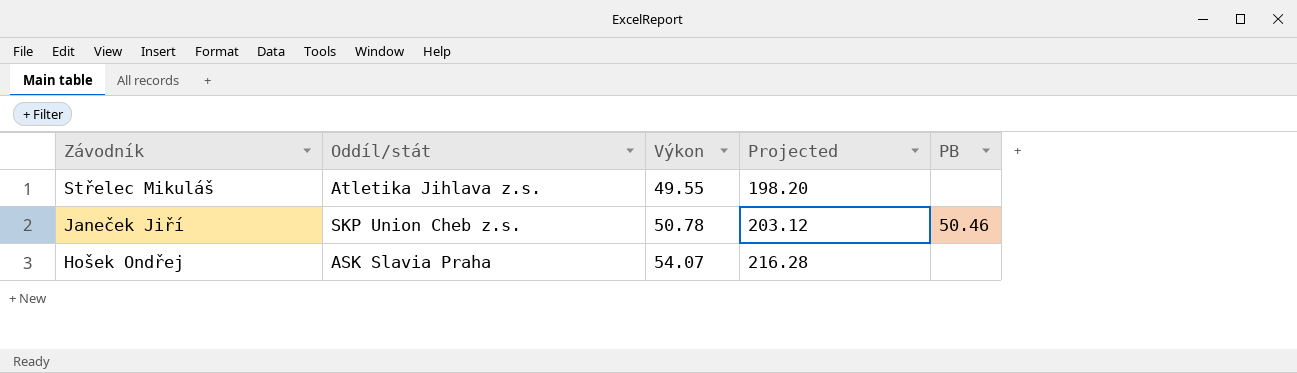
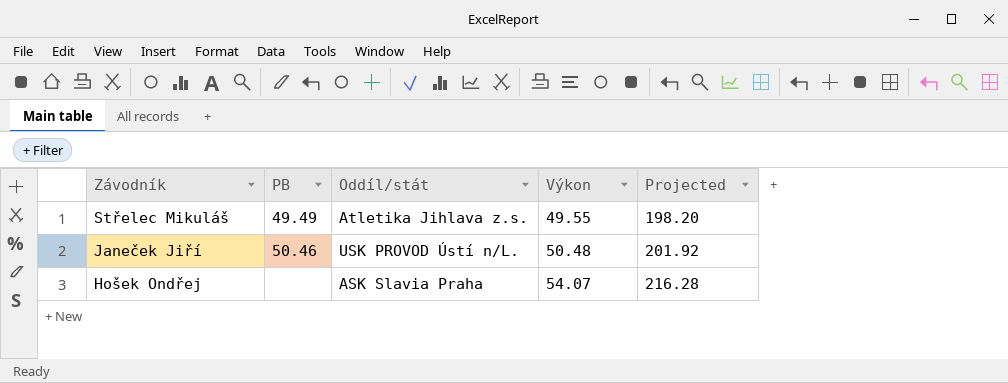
column PB | position: 5 -> 2
Střelec Mikuláš | PB: none -> 49.49
Janeček Jiří | Oddíl/stát: SKP Union Cheb z.s. -> USK PROVOD Ústí n/L.
Janeček Jiří | Výkon: 50.78 -> 50.48
Janeček Jiří | Projected: 203.12 -> 201.92

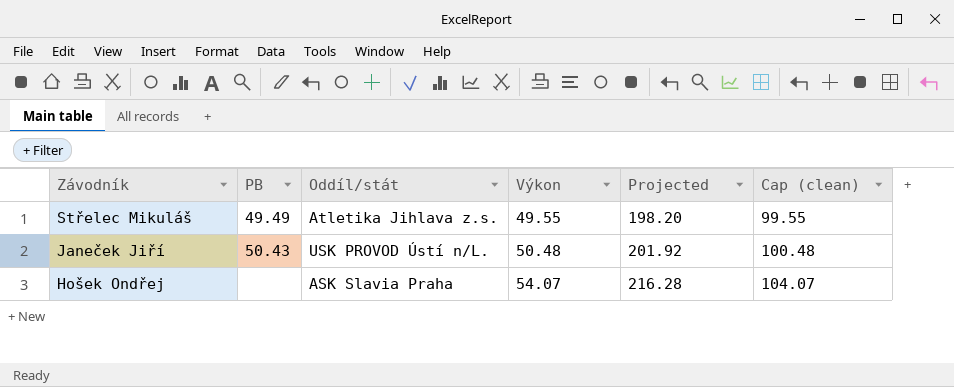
column Cap (clean) | formula: none -> [Výkon] + 50
Janeček Jiří | PB: 50.46 -> 50.43

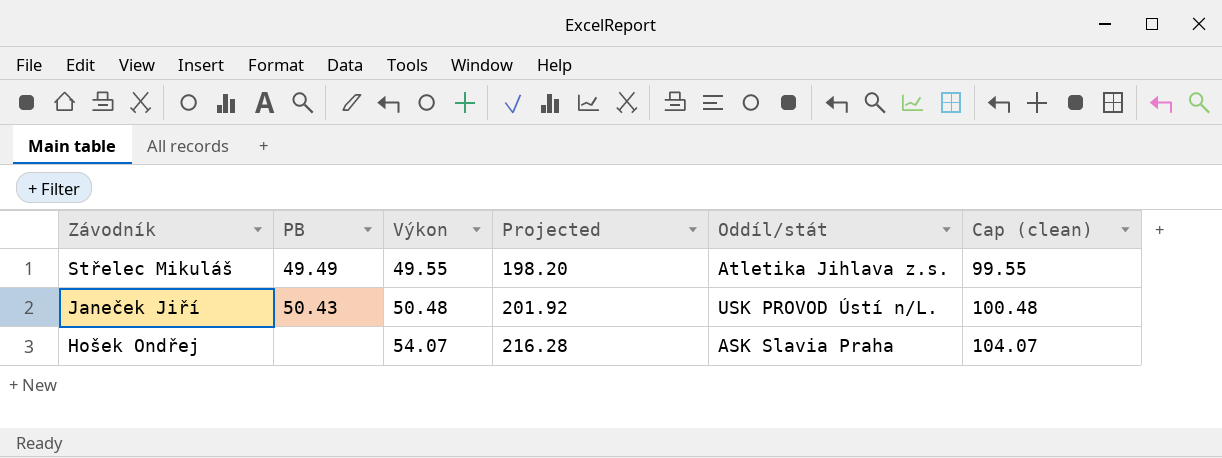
column Oddíl/stát | position: 3 -> 5

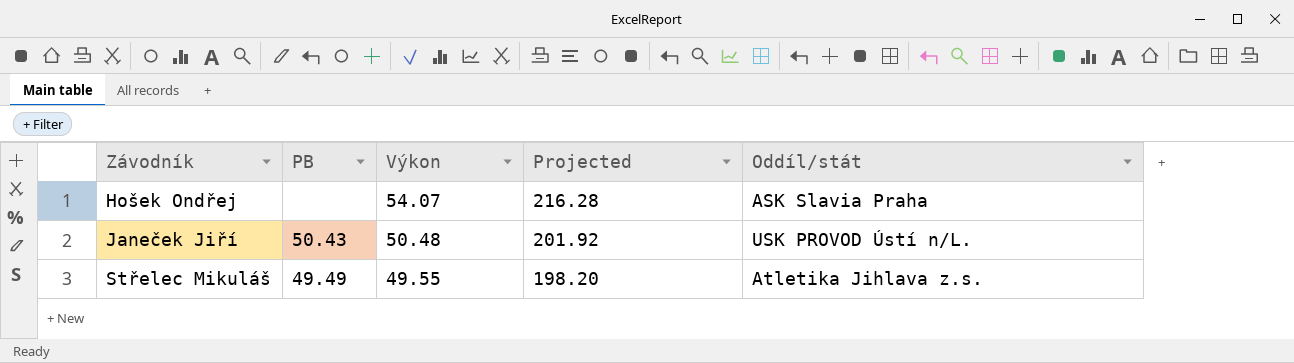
row order: Závodník descending -> Závodník ascending
column Cap (clean) | formula: [Výkon] + 50 -> none

